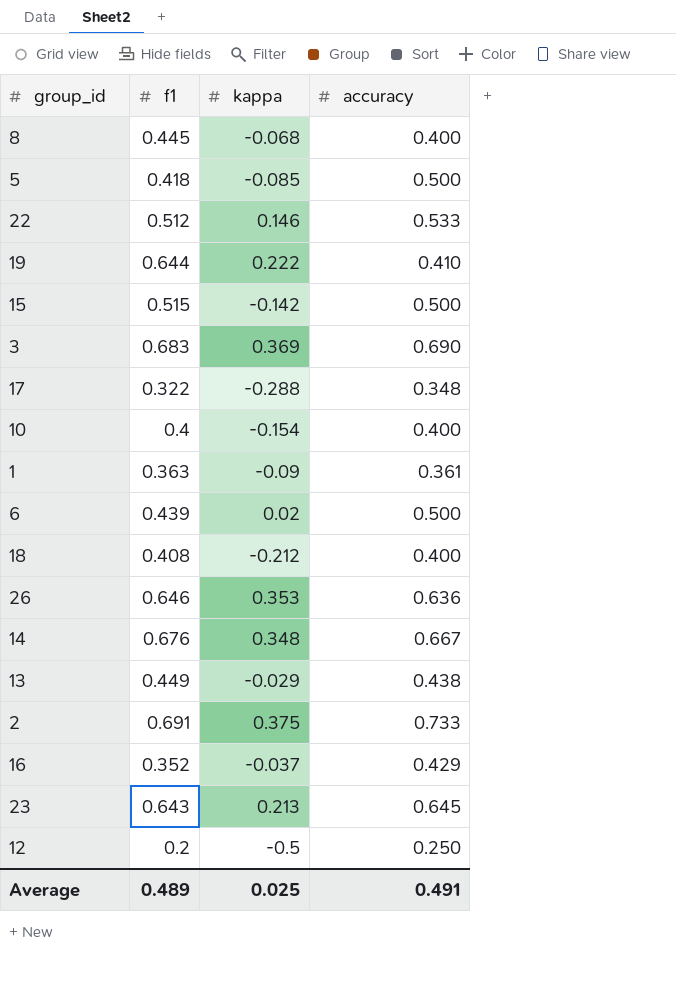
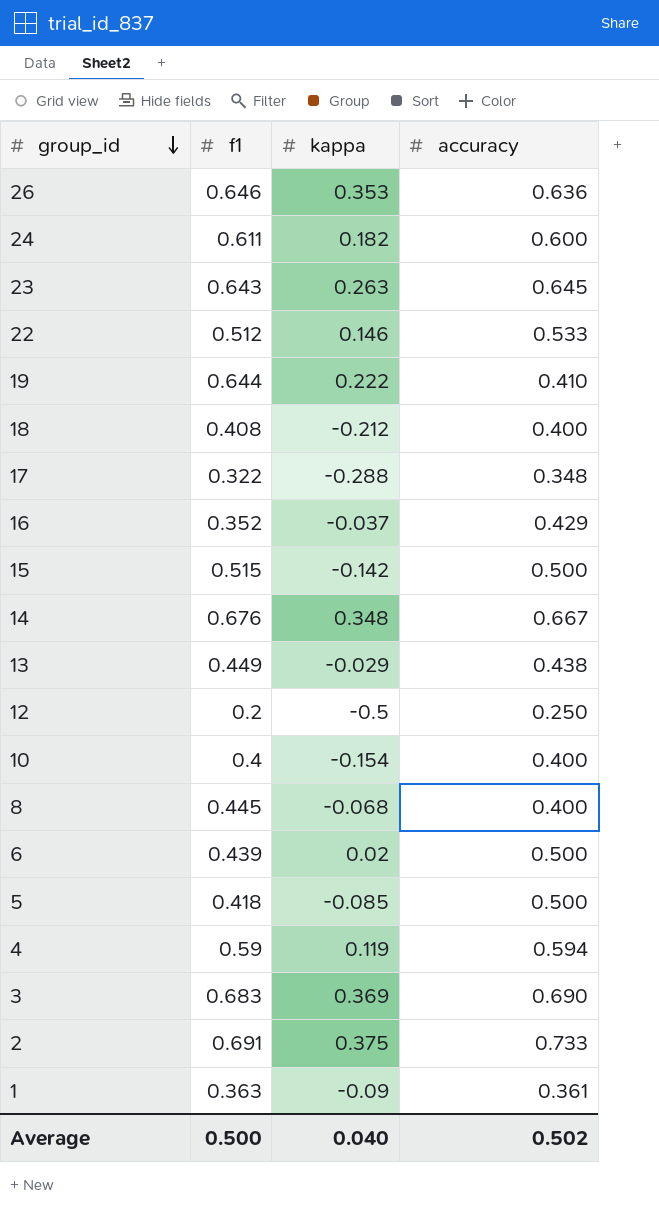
row order: none -> group_id descending
row 24: none -> 0.611 | 0.182 | 0.600
23 | kappa: 0.213 -> 0.263
row 4: none -> 0.59 | 0.119 | 0.594
Average | f1: 0.489 -> 0.500
Average | kappa: 0.025 -> 0.040
Average | accuracy: 0.491 -> 0.502

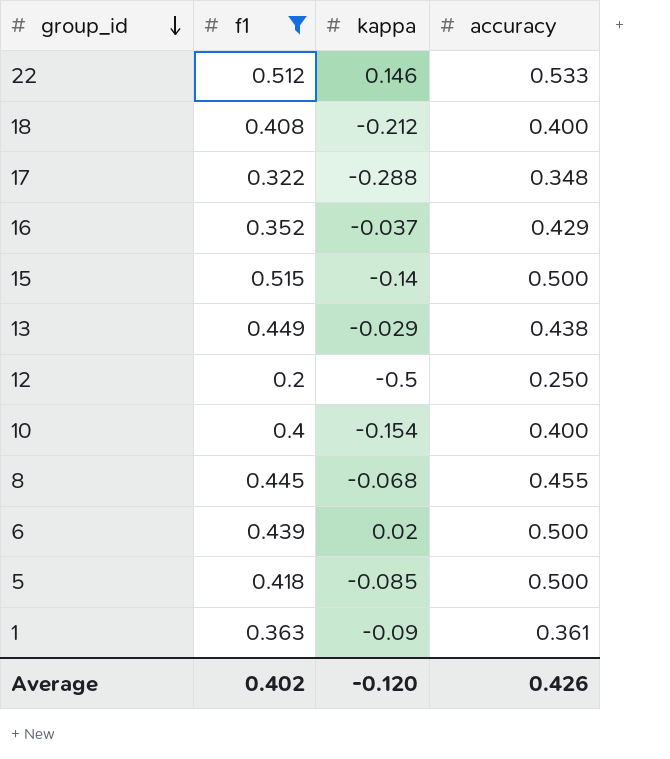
filter: none -> f1 <= 0.515
15 | kappa: -0.142 -> -0.14
8 | accuracy: 0.400 -> 0.455
Average | f1: 0.500 -> 0.402
Average | kappa: 0.040 -> -0.120
Average | accuracy: 0.502 -> 0.426

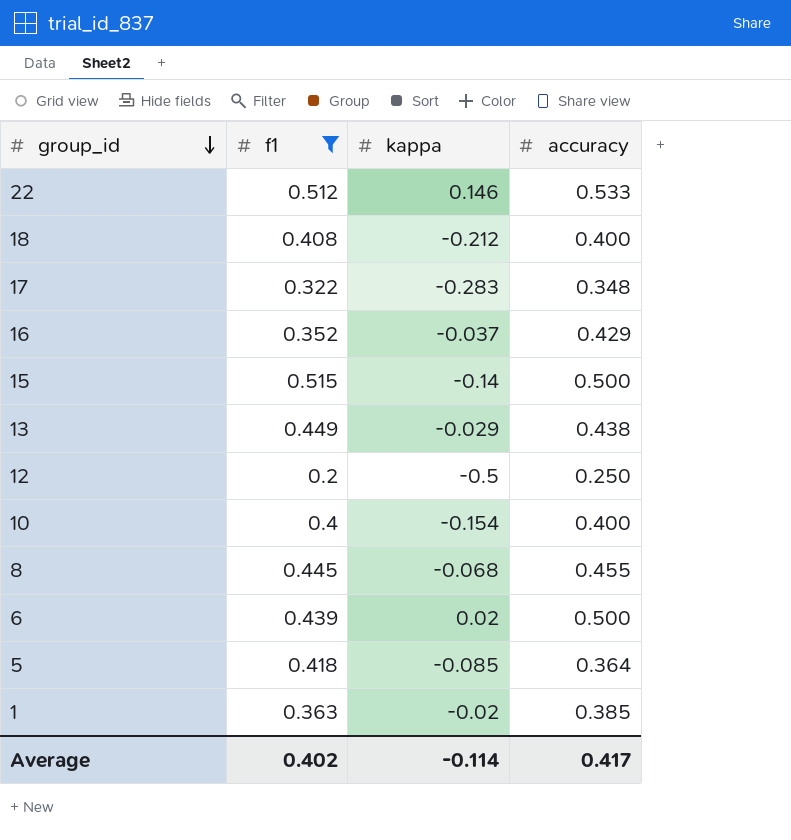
17 | kappa: -0.288 -> -0.283
5 | accuracy: 0.500 -> 0.364
1 | kappa: -0.09 -> -0.02
1 | accuracy: 0.361 -> 0.385
Average | kappa: -0.120 -> -0.114
Average | accuracy: 0.426 -> 0.417

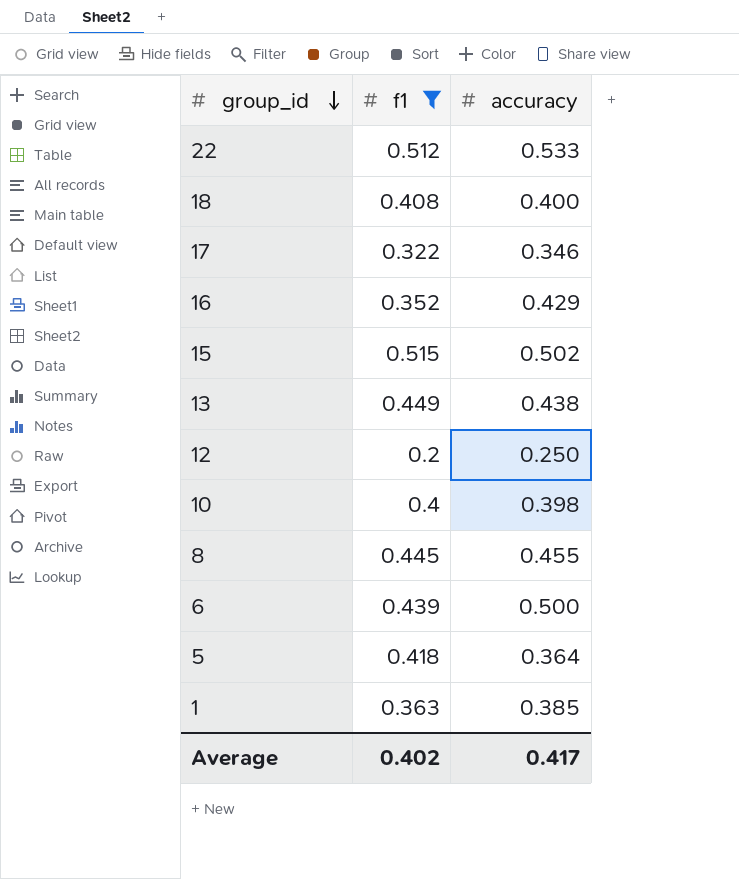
column kappa | position: 3 -> none
17 | accuracy: 0.348 -> 0.346
15 | accuracy: 0.500 -> 0.502
10 | accuracy: 0.400 -> 0.398

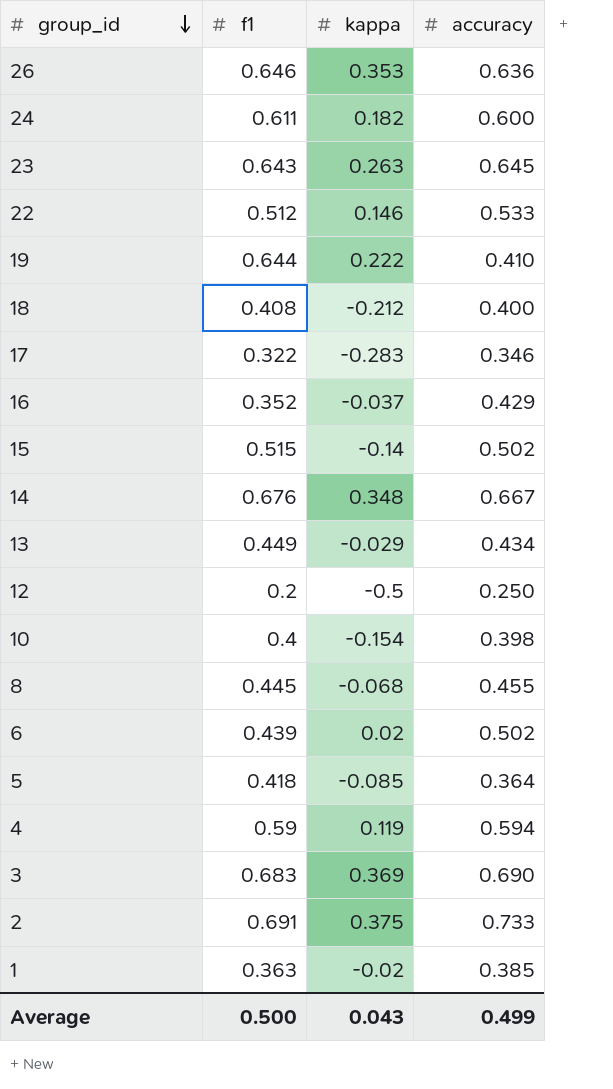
filter: f1 <= 0.515 -> none
column kappa | position: none -> 3
13 | accuracy: 0.438 -> 0.434
6 | accuracy: 0.500 -> 0.502
Average | f1: 0.402 -> 0.500
Average | accuracy: 0.417 -> 0.499

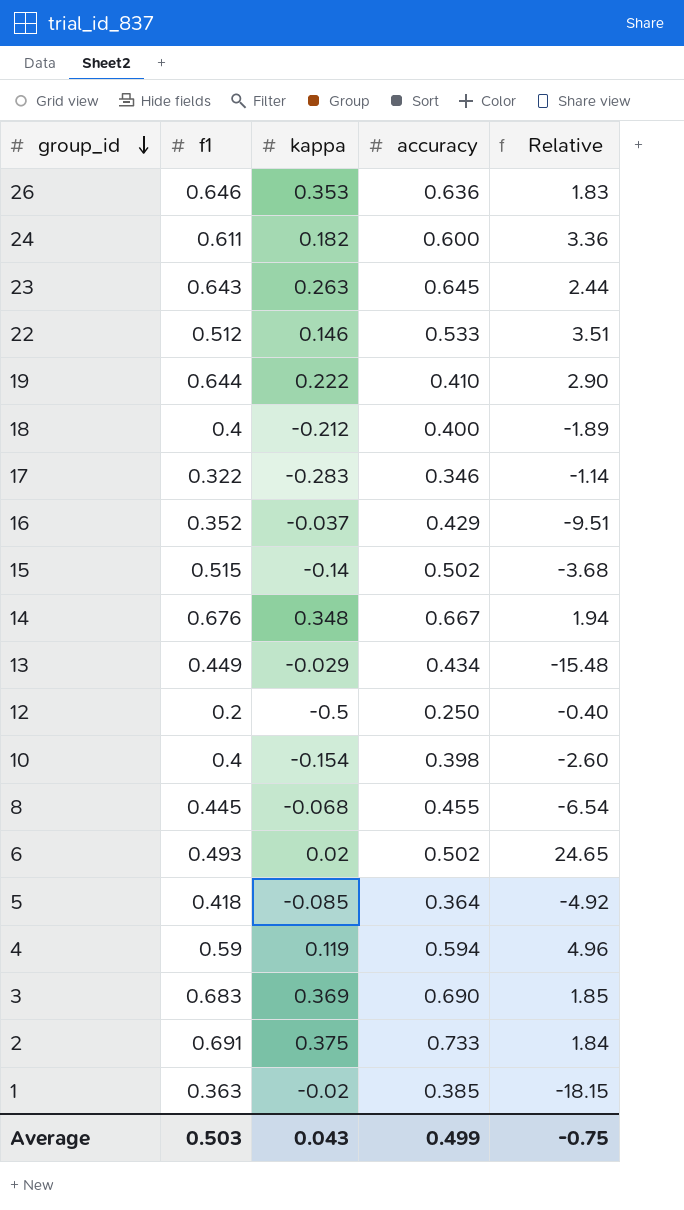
column Relative | formula: none -> [f1] / [kappa]
18 | f1: 0.408 -> 0.4
6 | f1: 0.439 -> 0.493
Average | f1: 0.500 -> 0.503

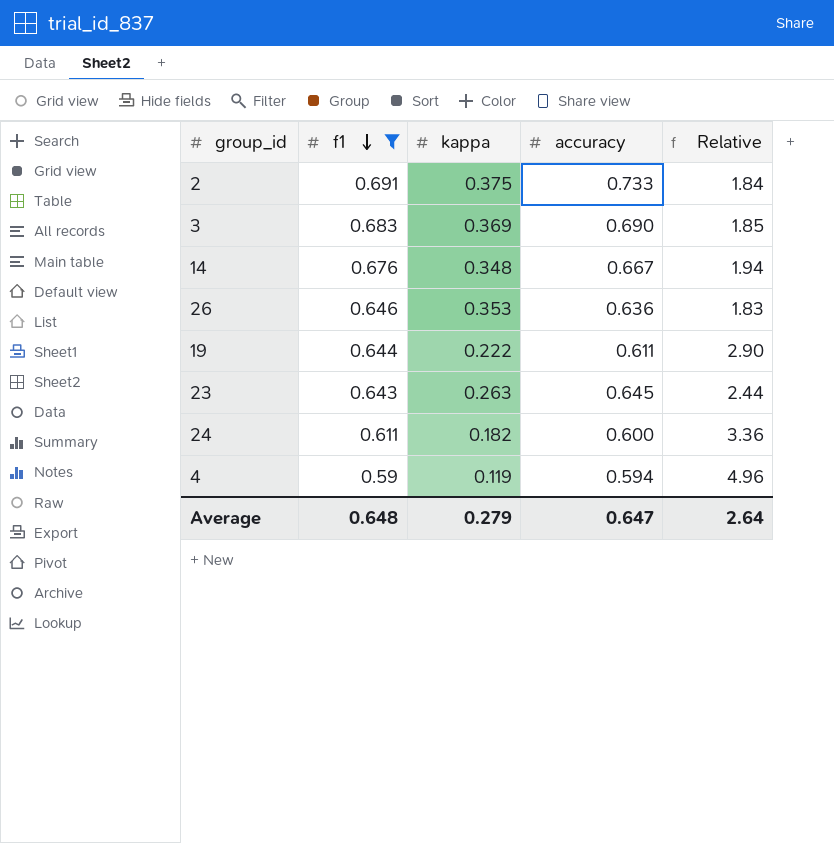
filter: none -> f1 >= 0.59
row order: group_id descending -> f1 descending
19 | accuracy: 0.410 -> 0.611
Average | f1: 0.503 -> 0.648
Average | kappa: 0.043 -> 0.279
Average | accuracy: 0.499 -> 0.647
Average | Relative: -0.75 -> 2.64

